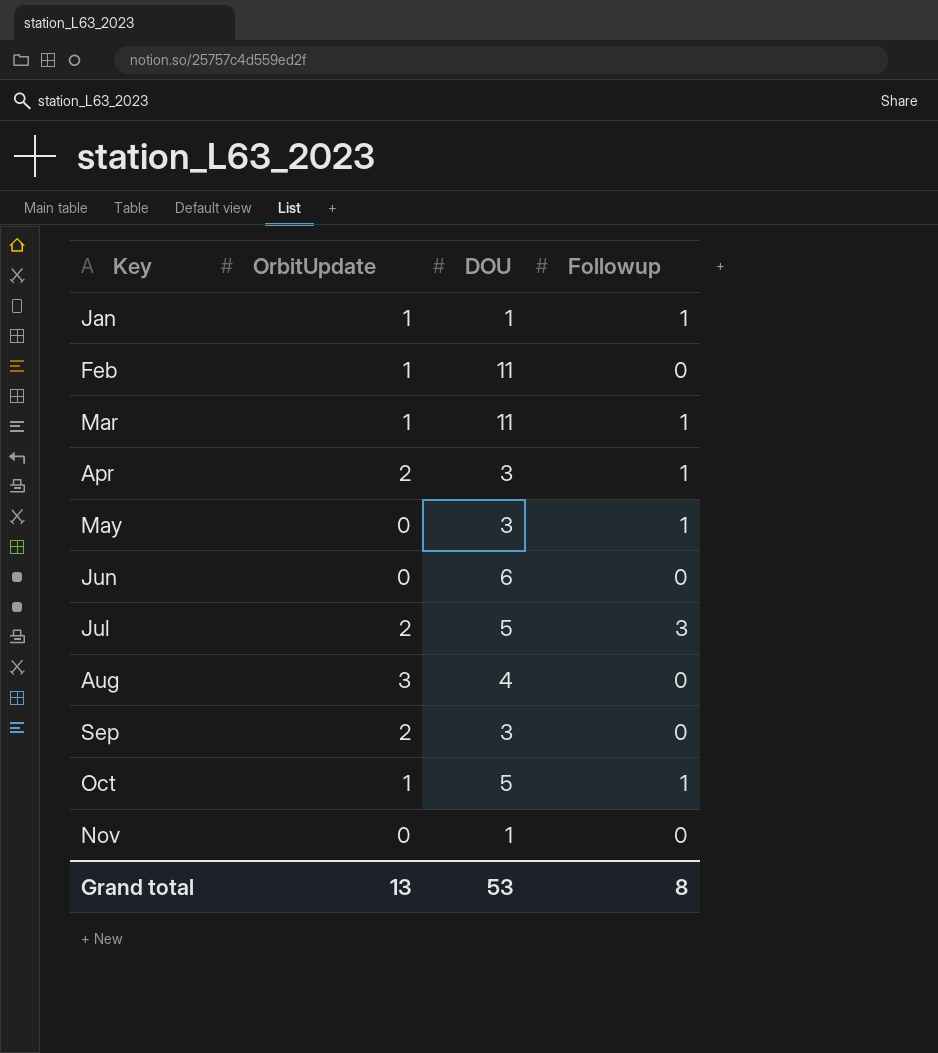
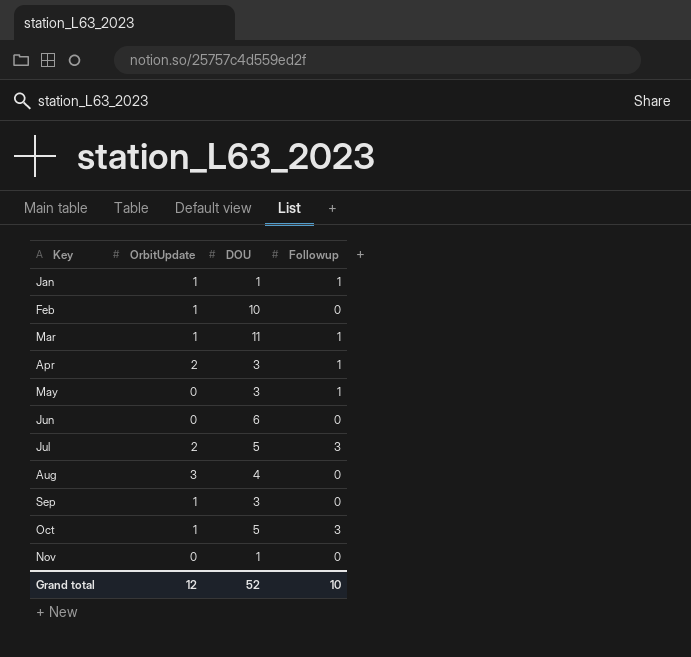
Feb | DOU: 11 -> 10
Sep | OrbitUpdate: 2 -> 1
Oct | Followup: 1 -> 3
Grand total | OrbitUpdate: 13 -> 12
Grand total | DOU: 53 -> 52
Grand total | Followup: 8 -> 10

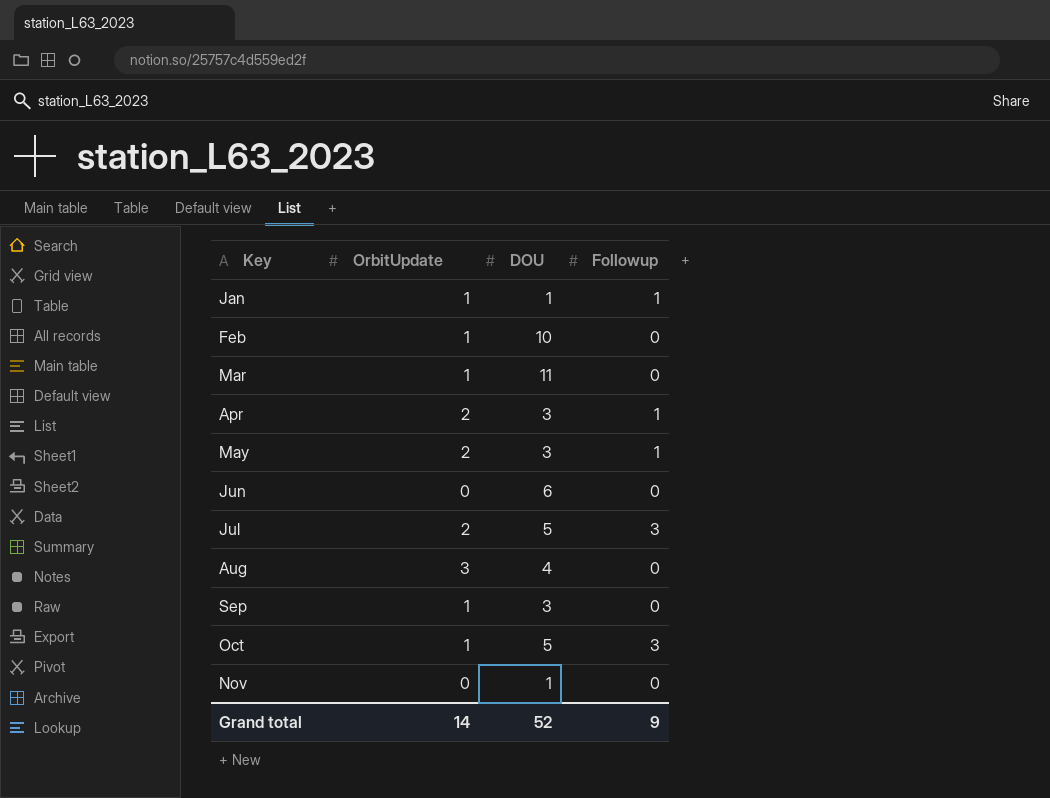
Mar | Followup: 1 -> 0
May | OrbitUpdate: 0 -> 2
Grand total | OrbitUpdate: 12 -> 14
Grand total | Followup: 10 -> 9

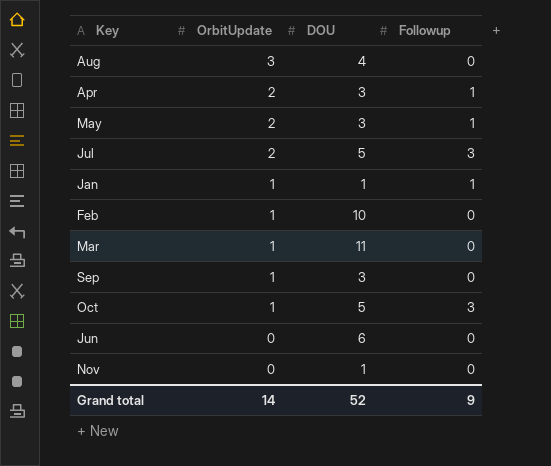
row order: Key ascending -> OrbitUpdate descending

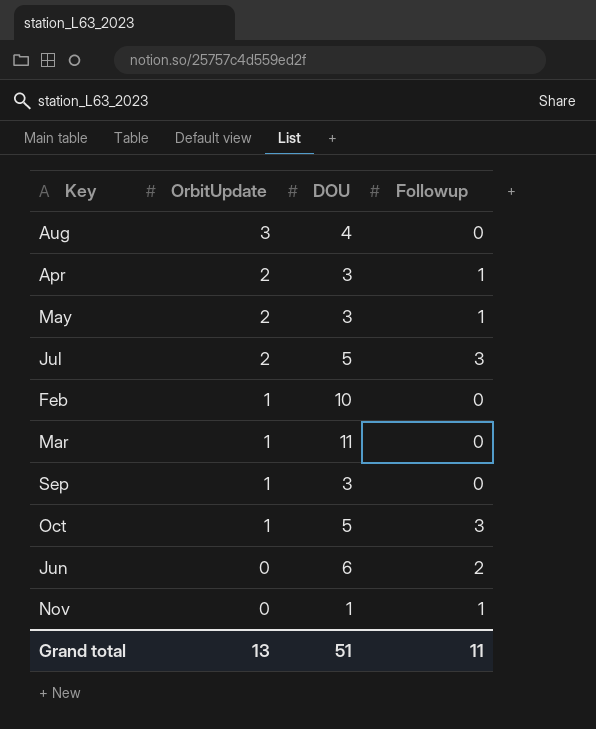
row Jan: 1 | 1 | 1 -> none
Jun | Followup: 0 -> 2
Nov | Followup: 0 -> 1
Grand total | OrbitUpdate: 14 -> 13
Grand total | DOU: 52 -> 51
Grand total | Followup: 9 -> 11

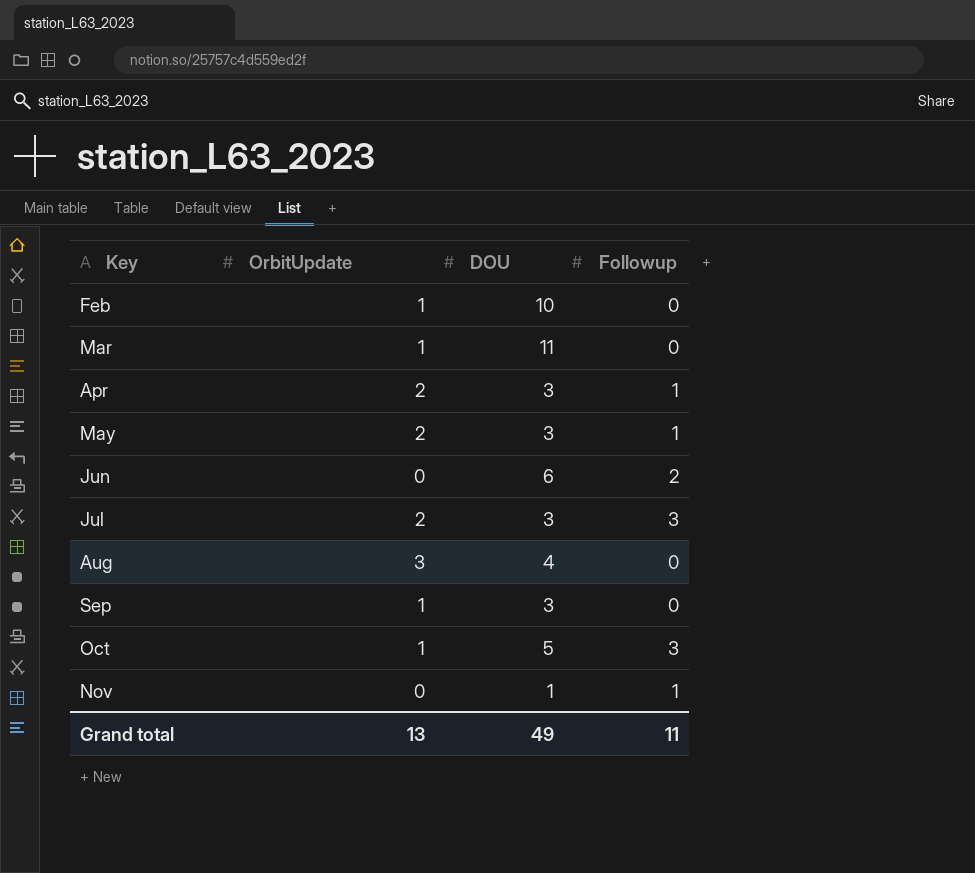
row order: OrbitUpdate descending -> Key ascending
Jul | DOU: 5 -> 3
Grand total | DOU: 51 -> 49

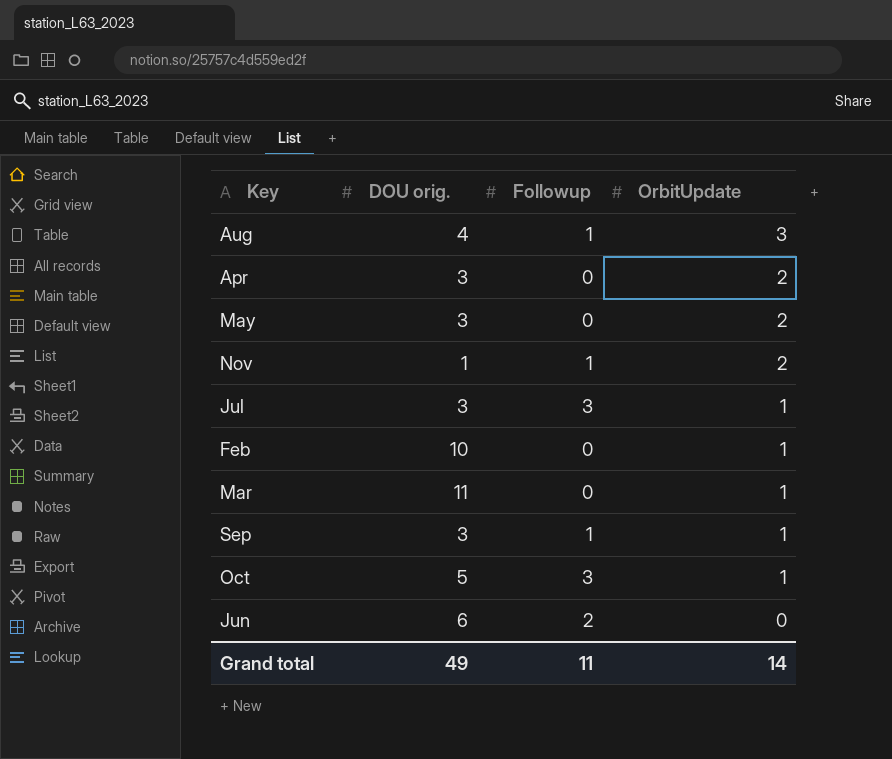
row order: Key ascending -> OrbitUpdate descending
column name: DOU -> DOU orig.
column OrbitUpdate | position: 2 -> 4
Aug | Followup: 0 -> 1
Apr | Followup: 1 -> 0
May | Followup: 1 -> 0
Nov | OrbitUpdate: 0 -> 2
Jul | OrbitUpdate: 2 -> 1
Sep | Followup: 0 -> 1
Grand total | OrbitUpdate: 13 -> 14

